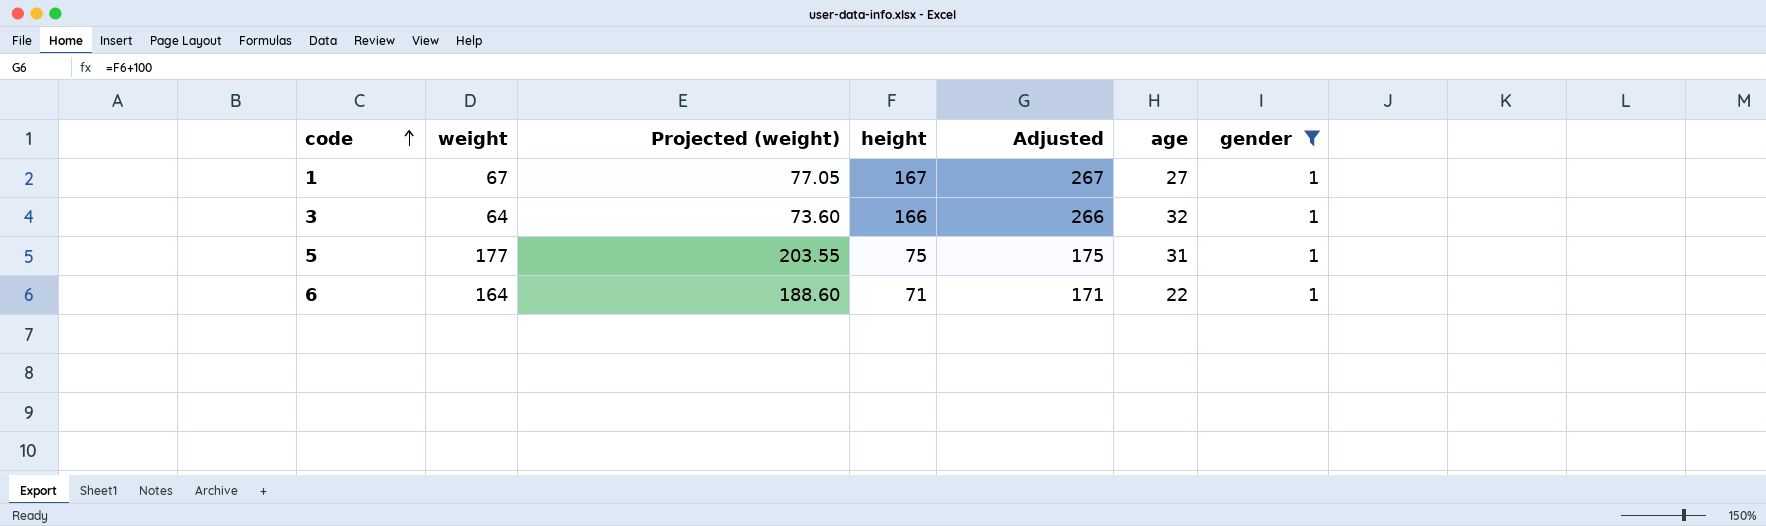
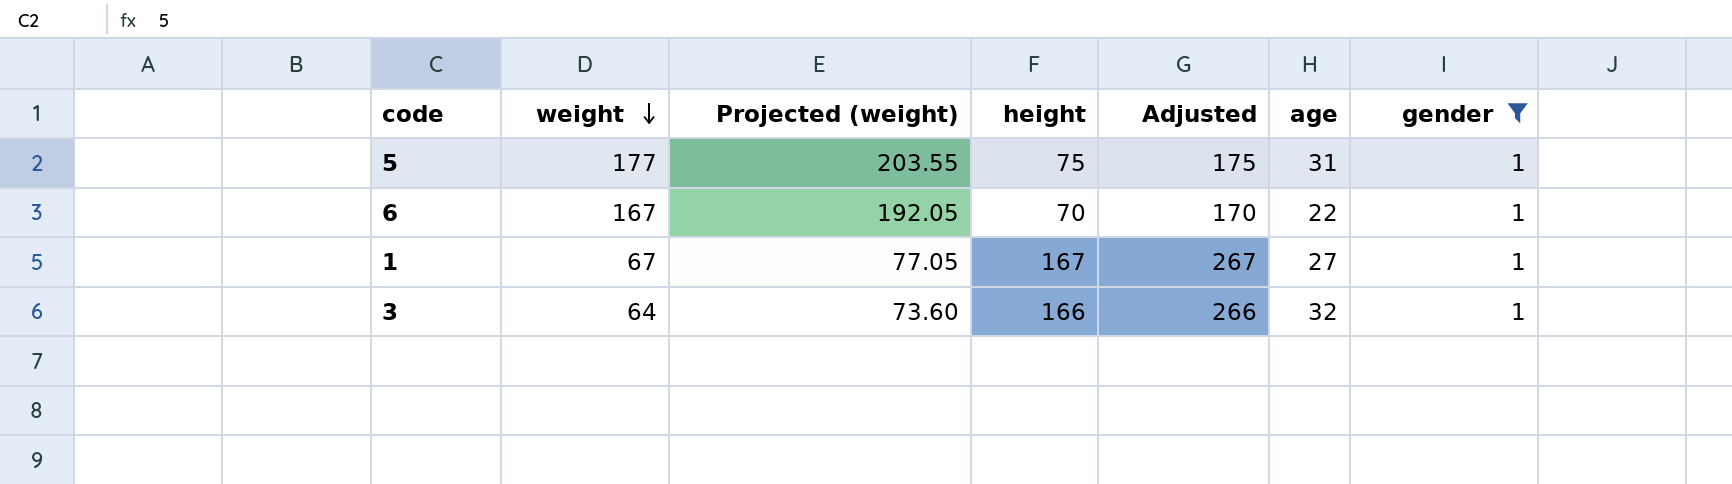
row order: code ascending -> weight descending
6 | weight: 164 -> 167
6 | Projected (weight): 188.60 -> 192.05
6 | height: 71 -> 70
6 | Adjusted: 171 -> 170

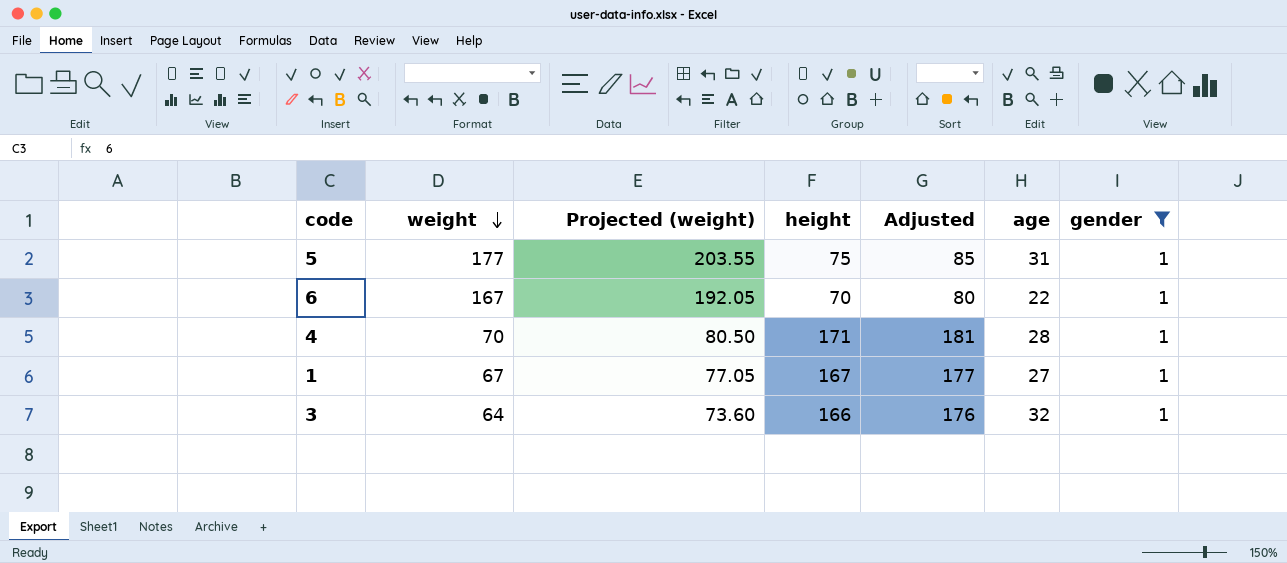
column Adjusted | formula: [height] + 100 -> [height] + 10
row 4: none -> 70 | 80.50 | 171 | 181 | 28 | 1

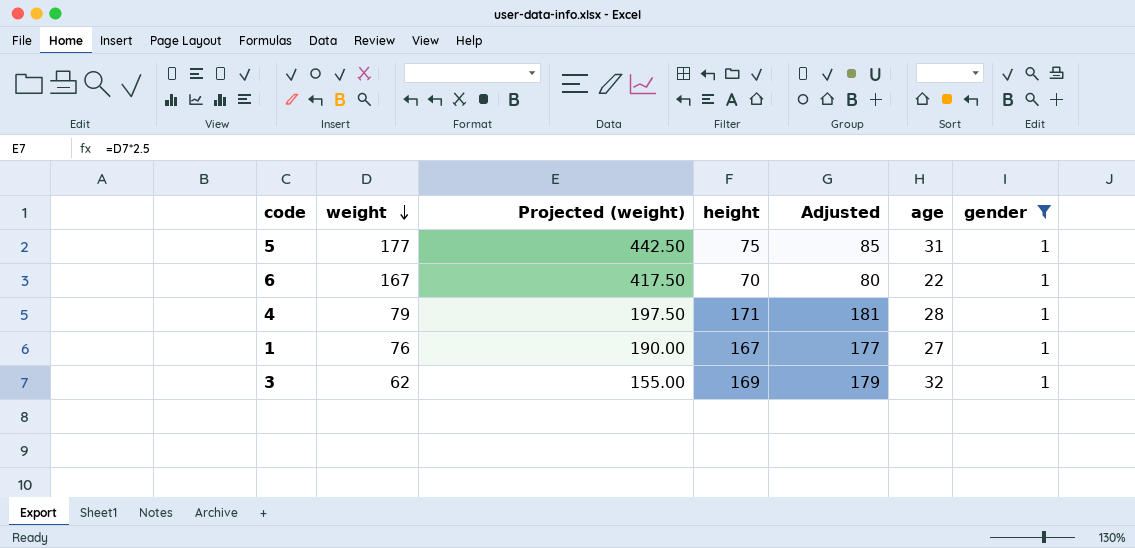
column Projected (weight) | formula: [weight] * 1.15 -> [weight] * 2.5
4 | weight: 70 -> 79
1 | weight: 67 -> 76
3 | weight: 64 -> 62
3 | height: 166 -> 169
3 | Adjusted: 176 -> 179

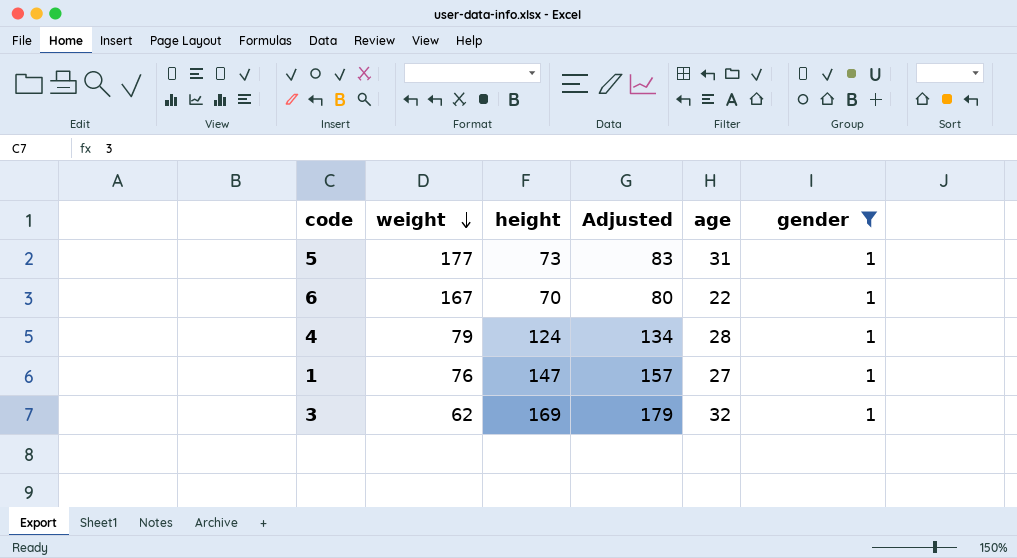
column Projected (weight) | formula: [weight] * 2.5 -> none
5 | height: 75 -> 73
5 | Adjusted: 85 -> 83
4 | height: 171 -> 124
4 | Adjusted: 181 -> 134
1 | height: 167 -> 147
1 | Adjusted: 177 -> 157

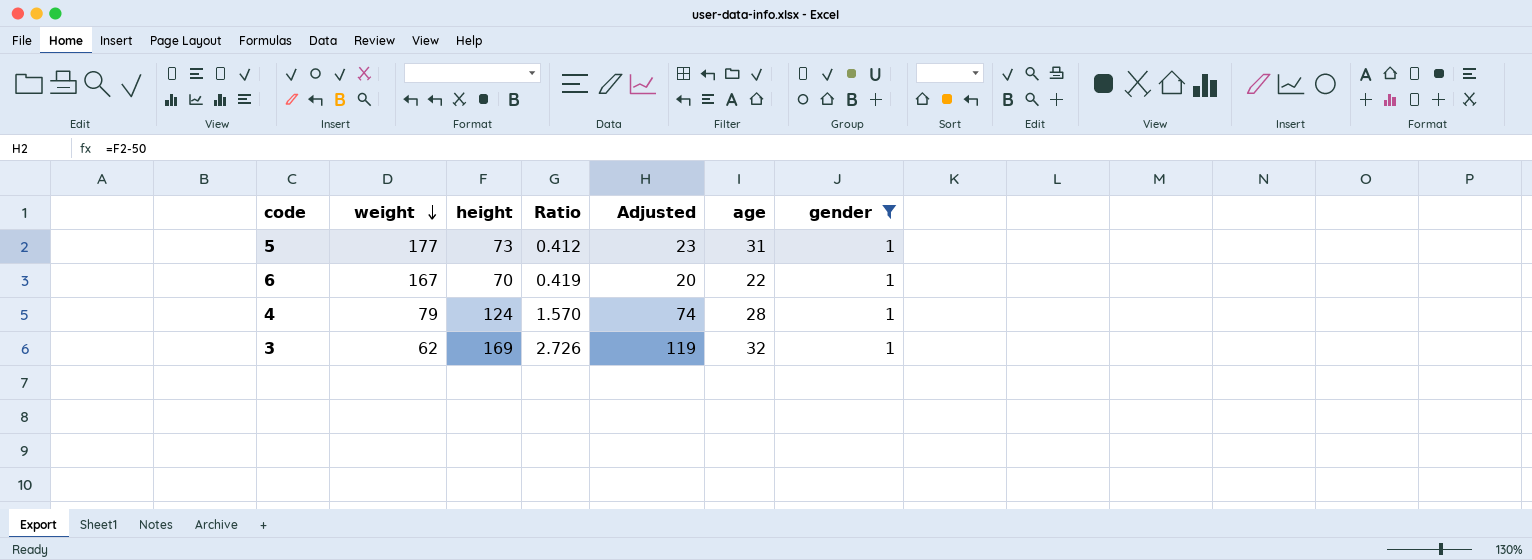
column Ratio | formula: none -> [height] / [weight]
column Adjusted | formula: [height] + 10 -> [height] - 50
row 1: 76 | 147 | 157 | 27 | 1 -> none

